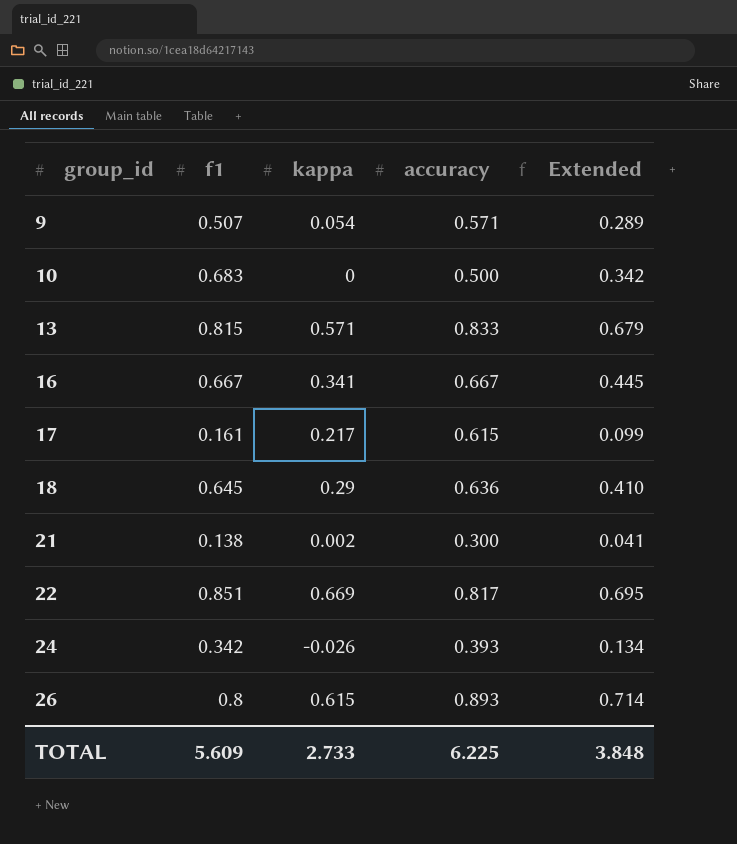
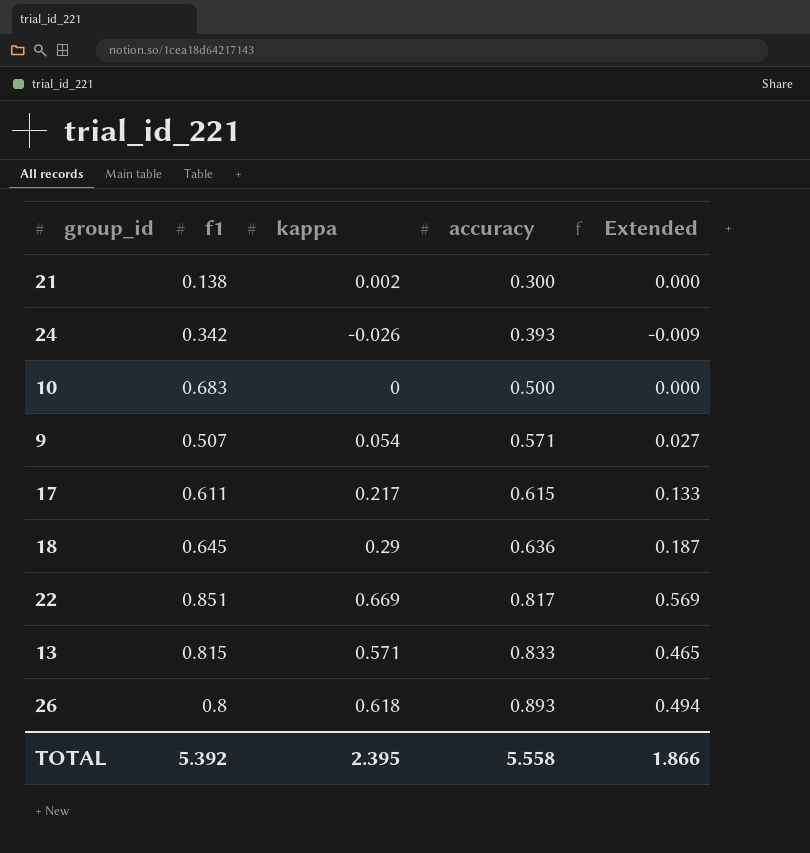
row order: group_id ascending -> accuracy ascending
column Extended | formula: [f1] * [accuracy] -> [f1] * [kappa]
row 16: 0.667 | 0.341 | 0.667 | 0.445 -> none
17 | f1: 0.161 -> 0.611
26 | kappa: 0.615 -> 0.618
TOTAL | f1: 5.609 -> 5.392
TOTAL | kappa: 2.733 -> 2.395
TOTAL | accuracy: 6.225 -> 5.558
TOTAL | Extended: 3.848 -> 1.866

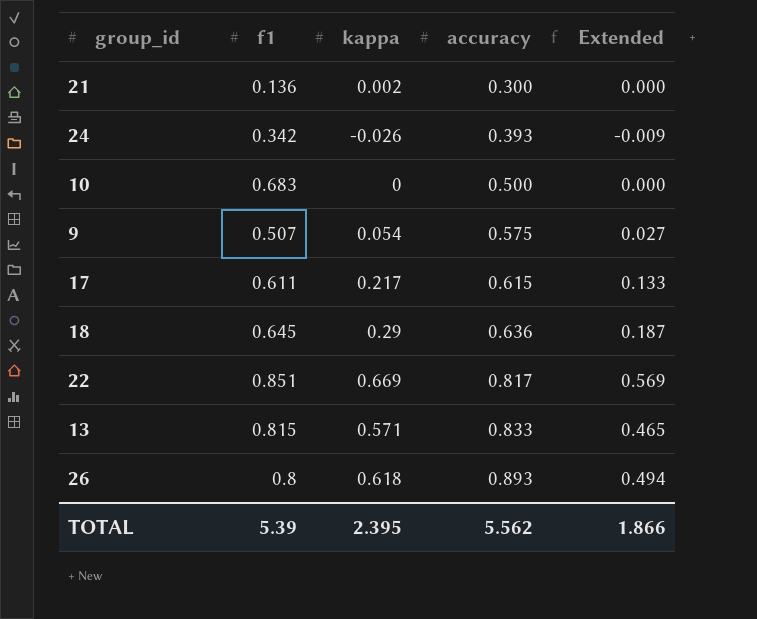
21 | f1: 0.138 -> 0.136
9 | accuracy: 0.571 -> 0.575
TOTAL | f1: 5.392 -> 5.39
TOTAL | accuracy: 5.558 -> 5.562

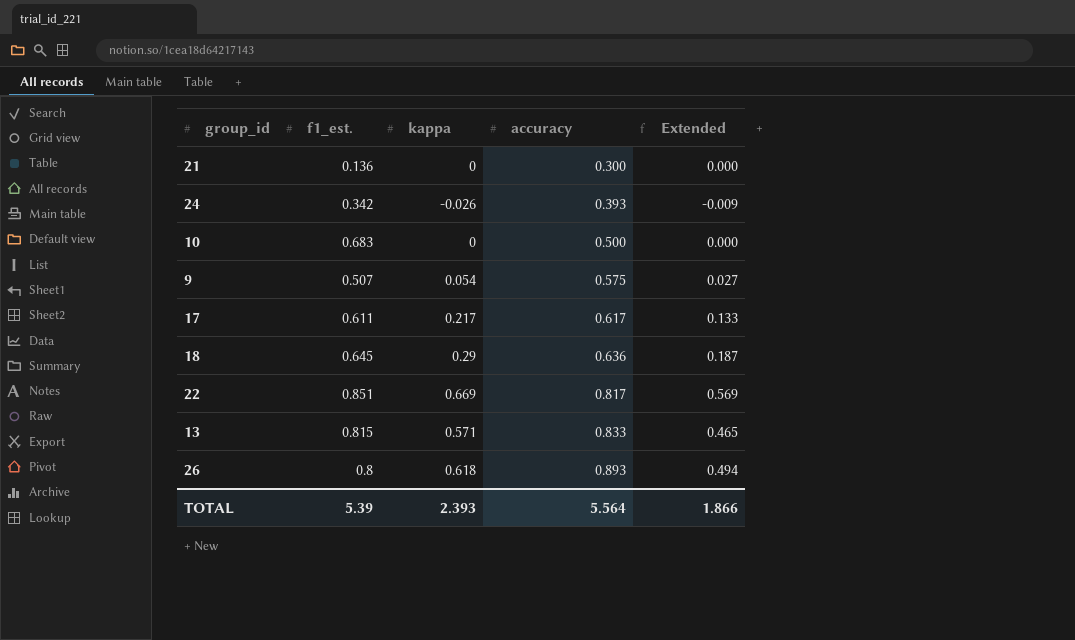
column name: f1 -> f1_est.
21 | kappa: 0.002 -> 0
17 | accuracy: 0.615 -> 0.617
TOTAL | kappa: 2.395 -> 2.393
TOTAL | accuracy: 5.562 -> 5.564

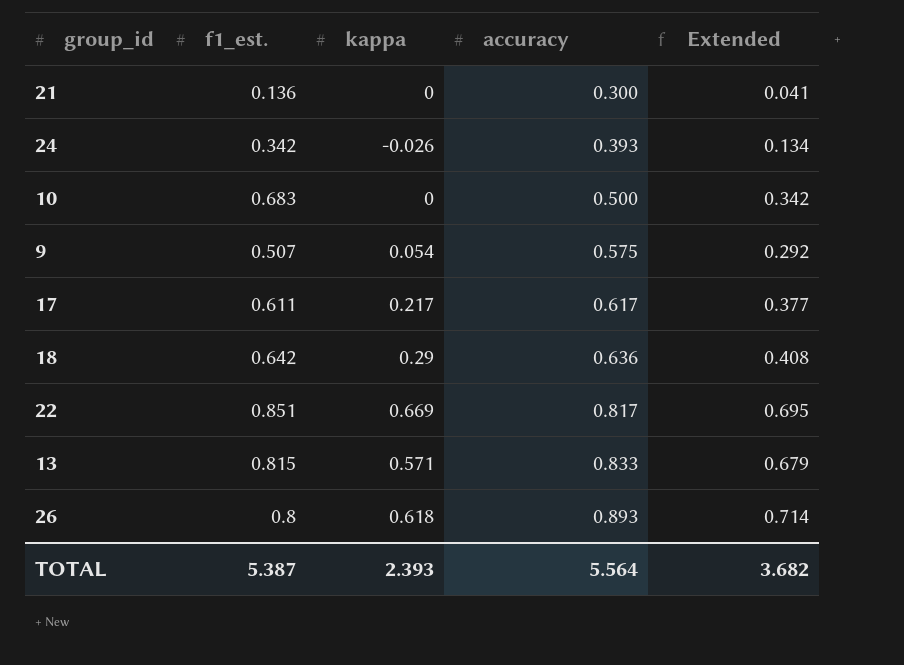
column Extended | formula: [f1_est.] * [kappa] -> [f1_est.] * [accuracy]
18 | f1_est.: 0.645 -> 0.642
TOTAL | f1_est.: 5.39 -> 5.387
TOTAL | Extended: 1.866 -> 3.682

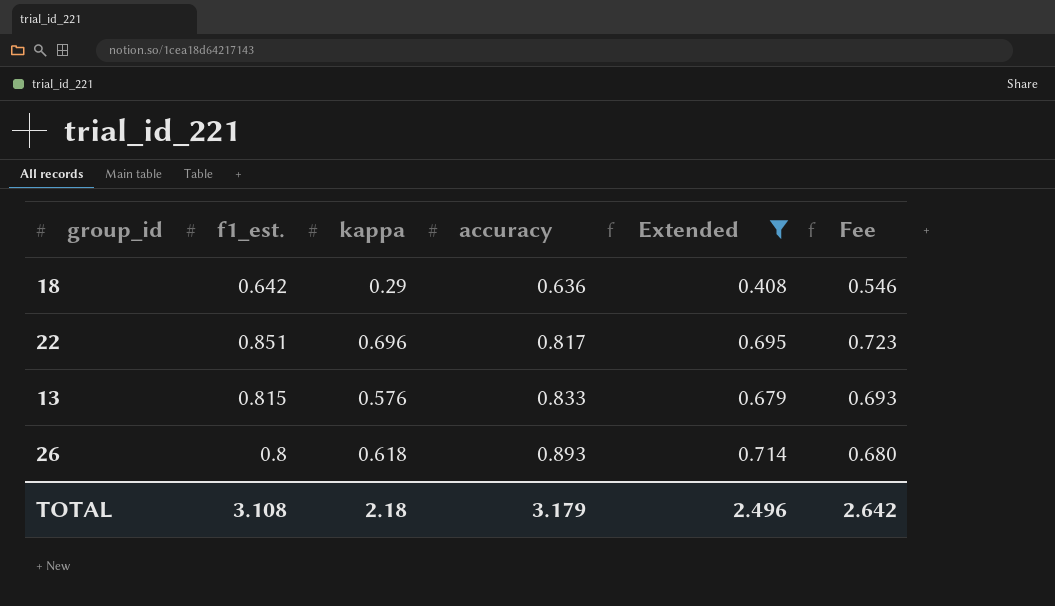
filter: none -> Extended >= 0.408
column Fee | formula: none -> [f1_est.] * 0.85
22 | kappa: 0.669 -> 0.696
13 | kappa: 0.571 -> 0.576
TOTAL | f1_est.: 5.387 -> 3.108
TOTAL | kappa: 2.393 -> 2.18
TOTAL | accuracy: 5.564 -> 3.179
TOTAL | Extended: 3.682 -> 2.496

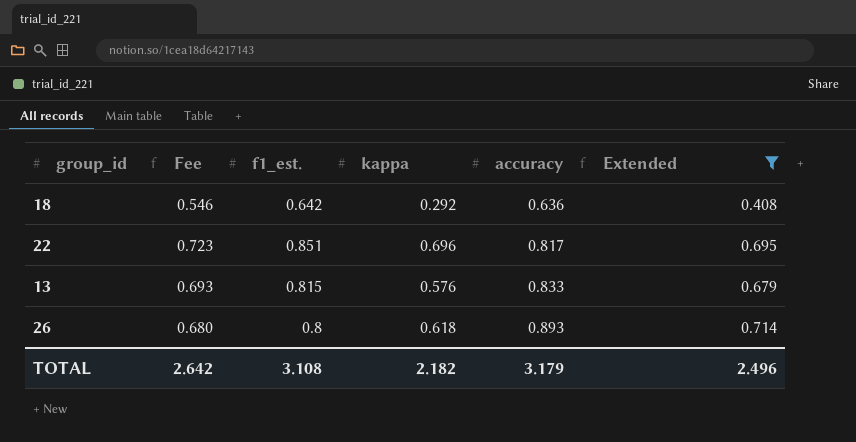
column Fee | position: 6 -> 2
18 | kappa: 0.29 -> 0.292
TOTAL | kappa: 2.18 -> 2.182

